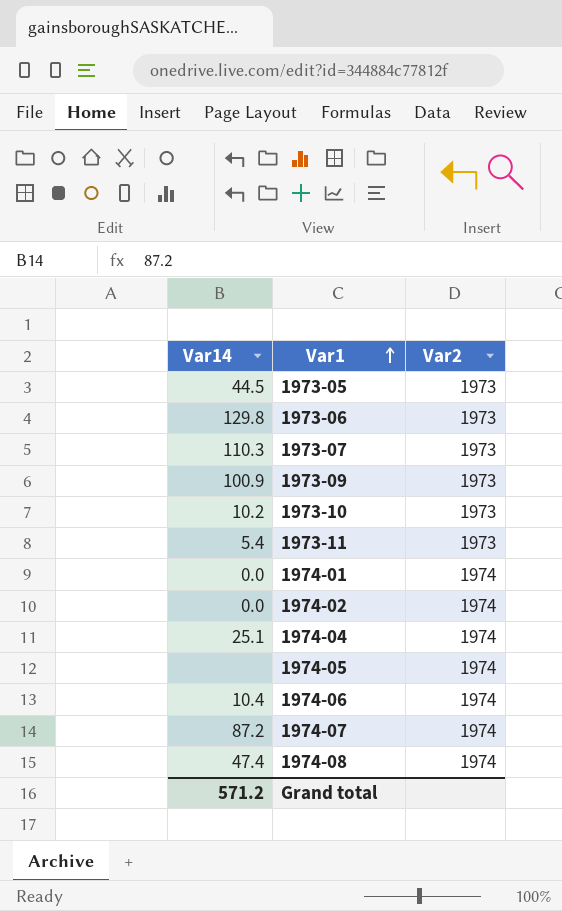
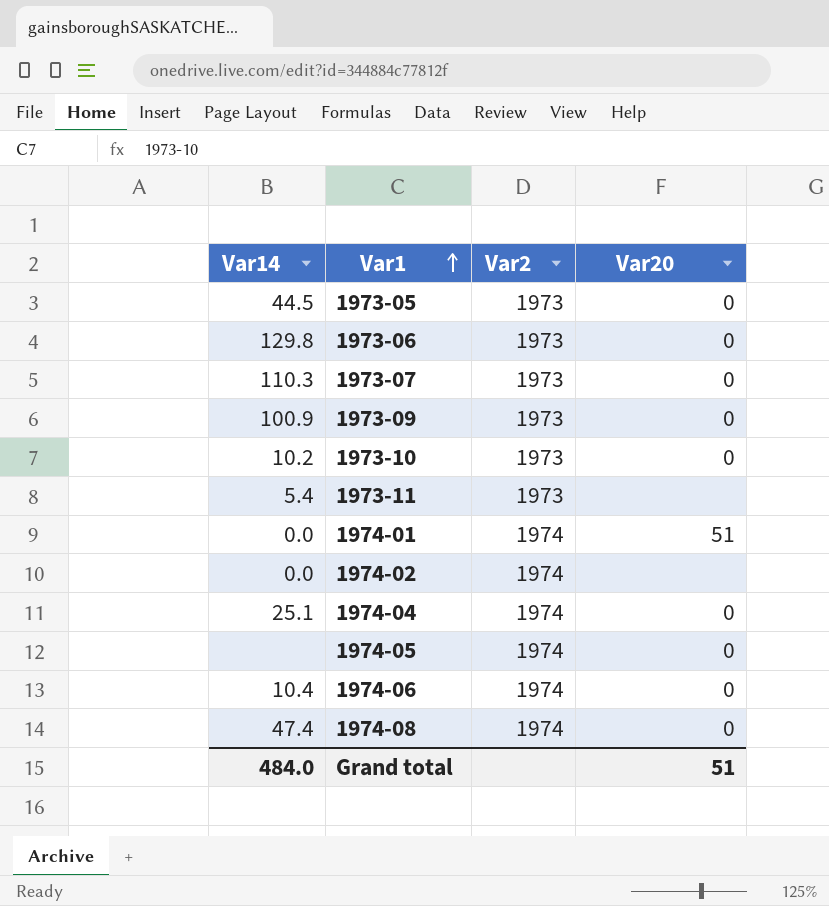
column Var20 | position: none -> 4
row 1974-07: 87.2 | 1974 -> none
Grand total | Var14: 571.2 -> 484.0

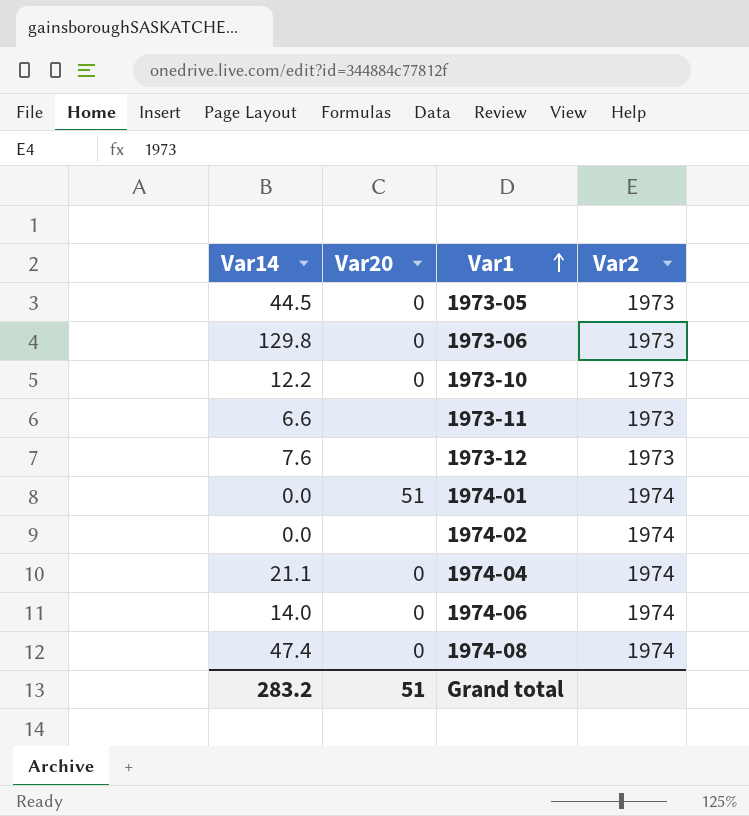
column Var20 | position: 4 -> 2
row 1973-07: 110.3 | 1973 | 0 -> none
row 1973-09: 100.9 | 1973 | 0 -> none
row 1974-05: none | 1974 | 0 -> none
1973-10 | Var14: 10.2 -> 12.2
1973-11 | Var14: 5.4 -> 6.6
row 1973-12: none -> 7.6 | none | 1973
1974-04 | Var14: 25.1 -> 21.1
1974-06 | Var14: 10.4 -> 14.0
Grand total | Var14: 484.0 -> 283.2

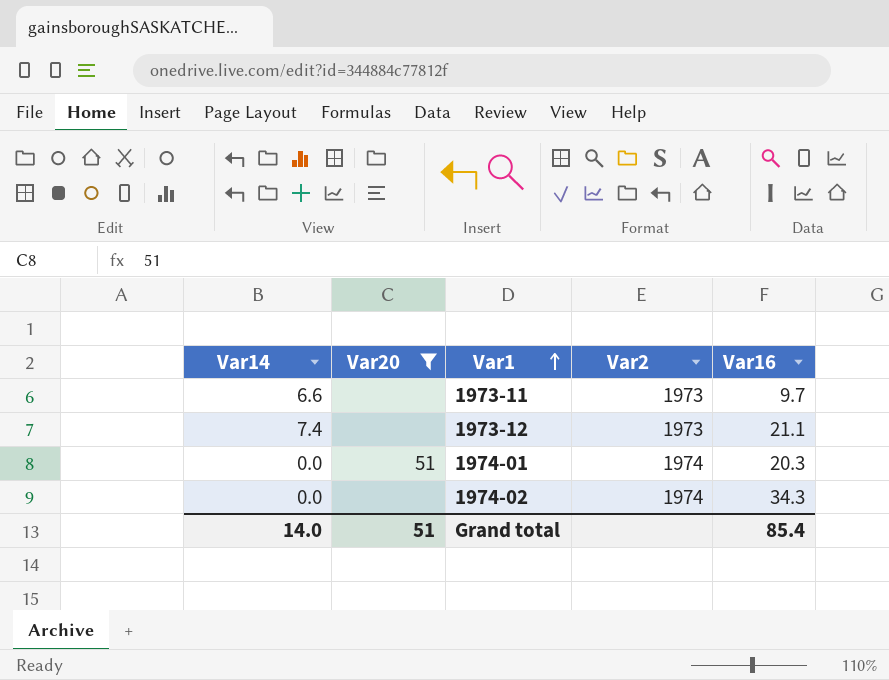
filter: none -> Var20 != 0
column Var16 | position: none -> 5
1973-12 | Var14: 7.6 -> 7.4
Grand total | Var14: 283.2 -> 14.0

